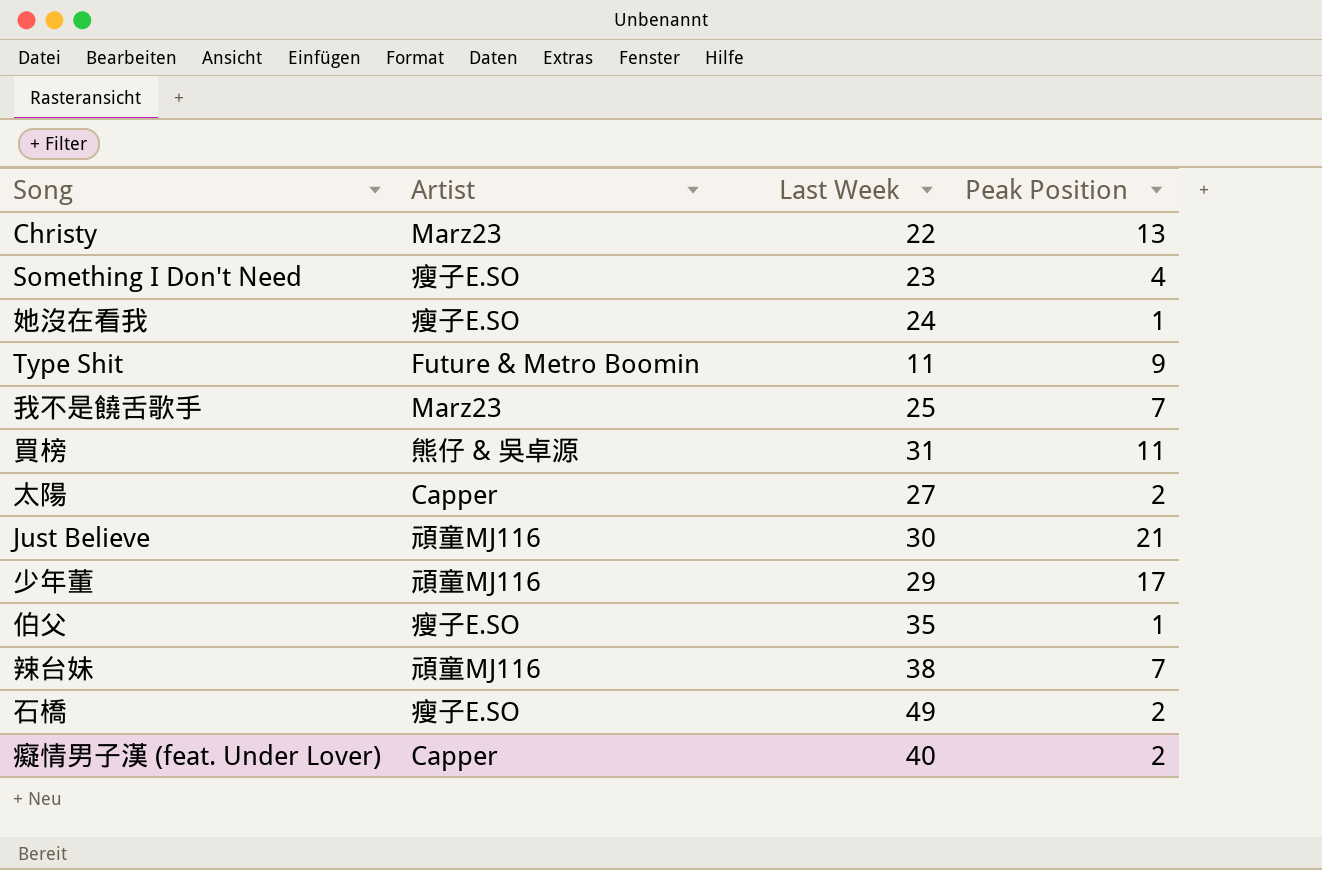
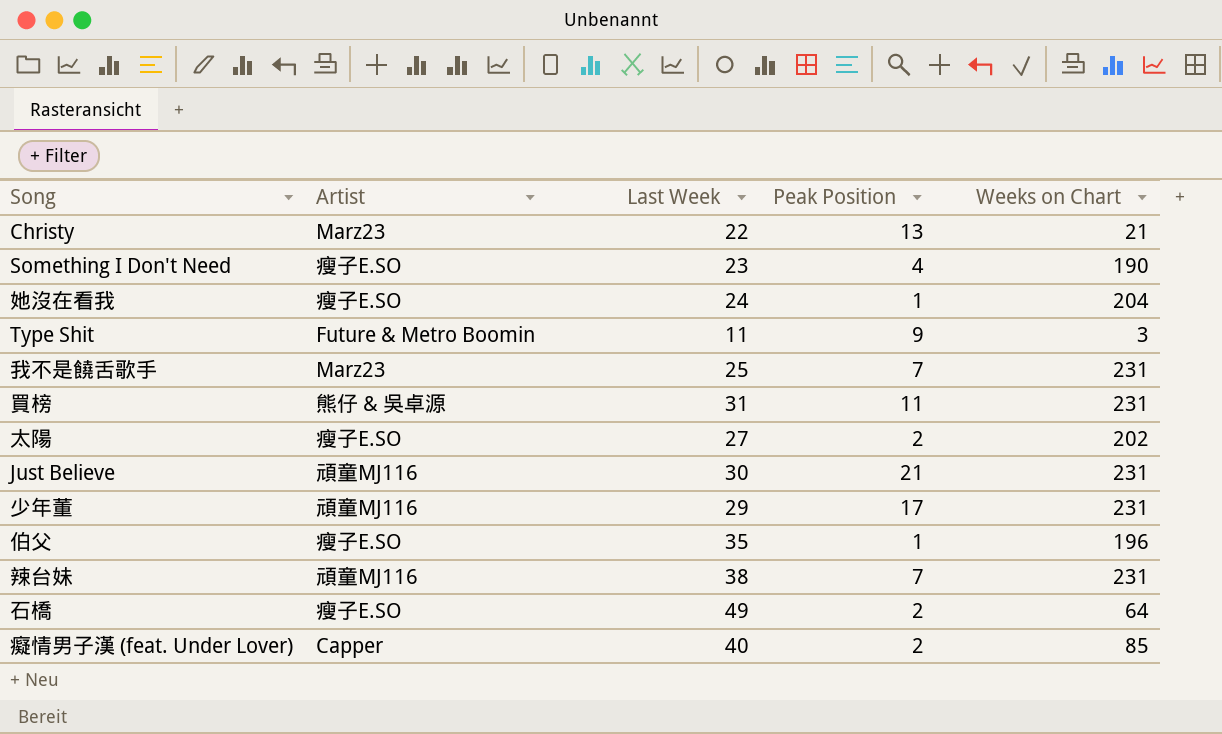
column Weeks on Chart | position: none -> 5
太陽 | Artist: Capper -> 瘦子E.SO

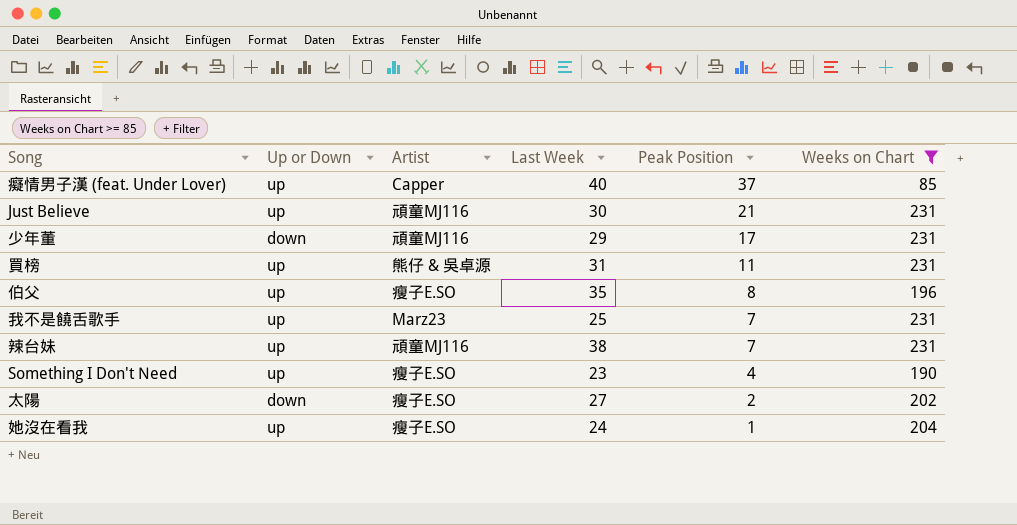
filter: none -> Weeks on Chart >= 85
row order: none -> Peak Position descending
column Up or Down | position: none -> 2
癡情男子漢 (feat. Under Lover) | Peak Position: 2 -> 37
伯父 | Peak Position: 1 -> 8

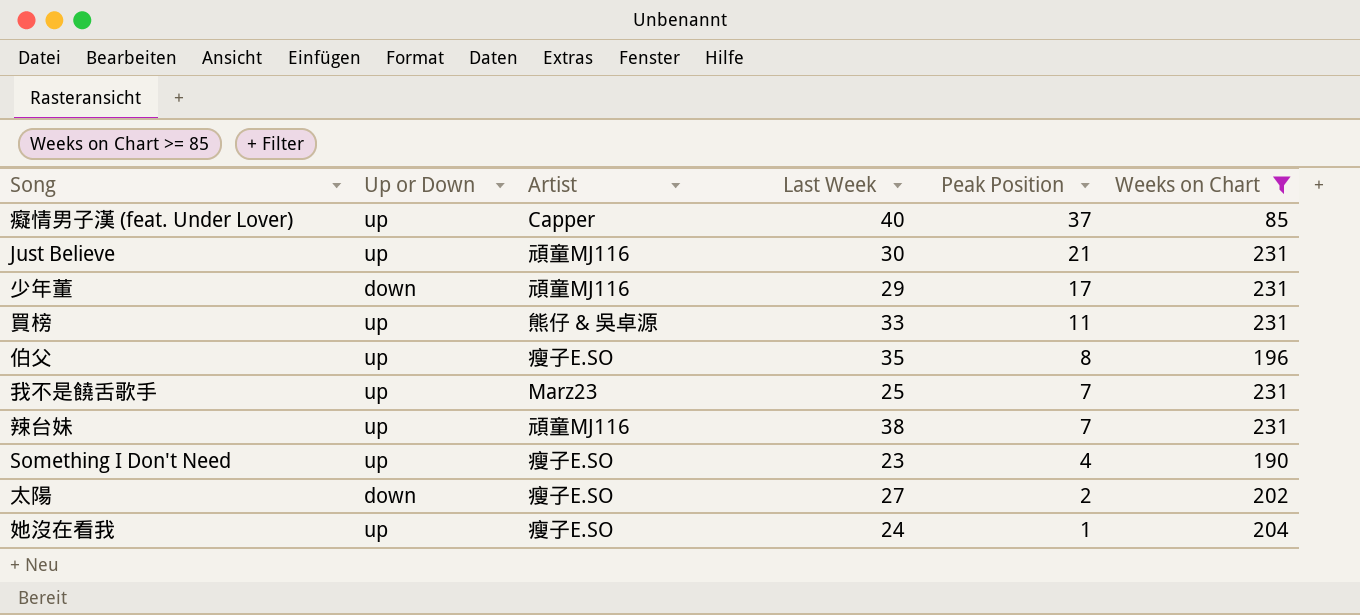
買榜 | Last Week: 31 -> 33

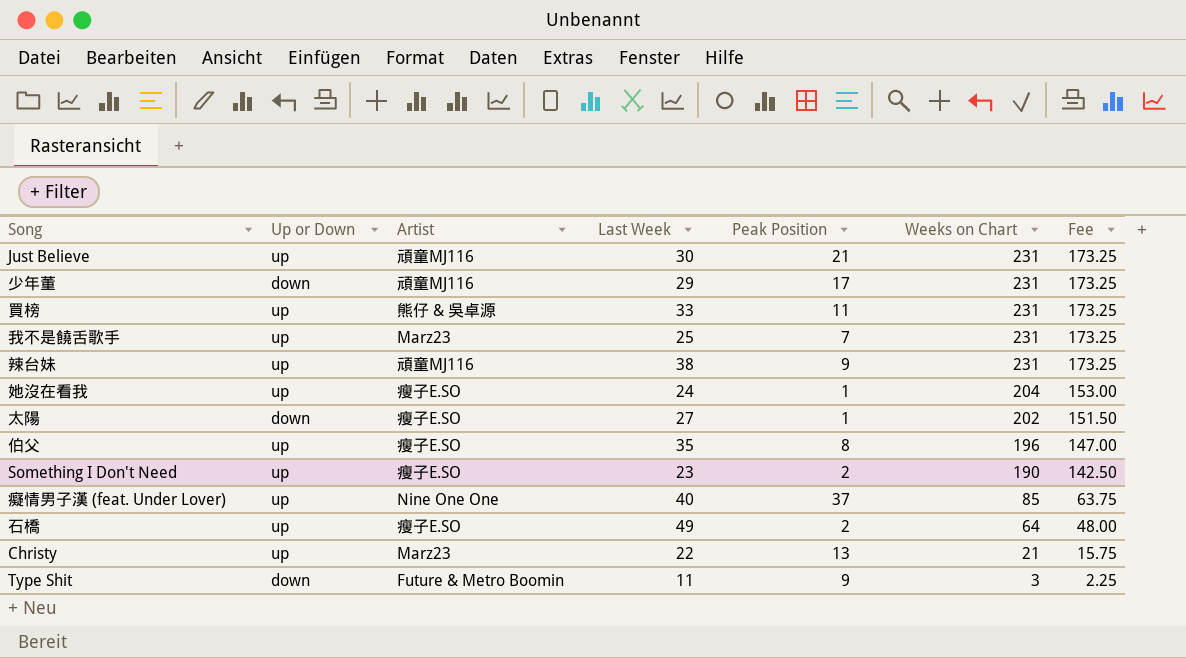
filter: Weeks on Chart >= 85 -> none
row order: Peak Position descending -> Weeks on Chart descending
column Fee | formula: none -> [Weeks on Chart] * 0.75
辣台妹 | Peak Position: 7 -> 9
太陽 | Peak Position: 2 -> 1
Something I Don't Need | Peak Position: 4 -> 2
癡情男子漢 (feat. Under Lover) | Artist: Capper -> Nine One One

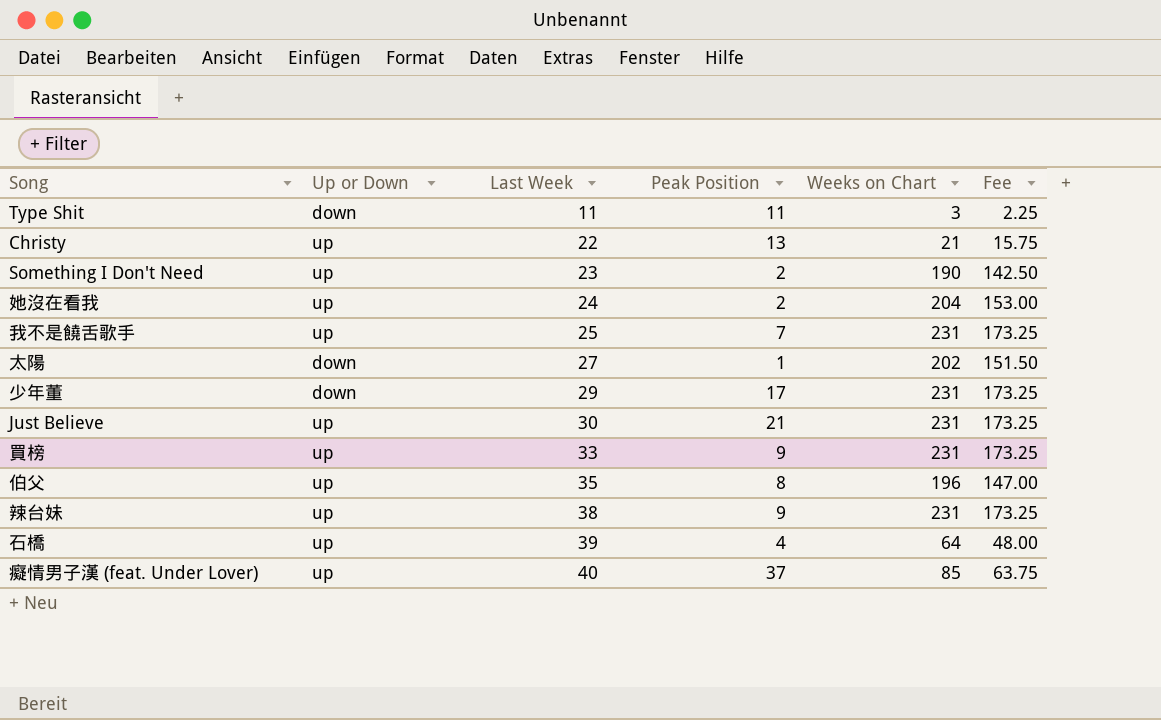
row order: Weeks on Chart descending -> Last Week ascending
column Artist | position: 3 -> none
Type Shit | Peak Position: 9 -> 11
她沒在看我 | Peak Position: 1 -> 2
買榜 | Peak Position: 11 -> 9
石橋 | Last Week: 49 -> 39
石橋 | Peak Position: 2 -> 4

